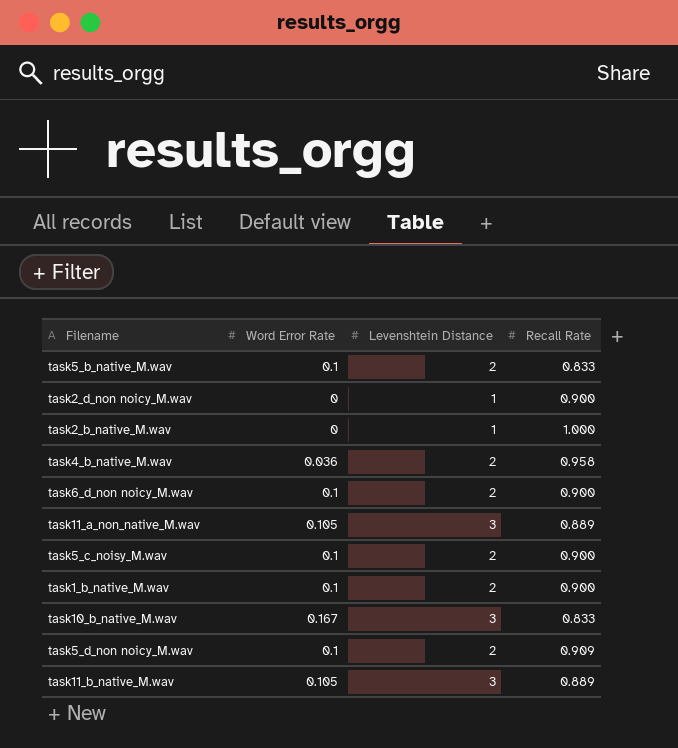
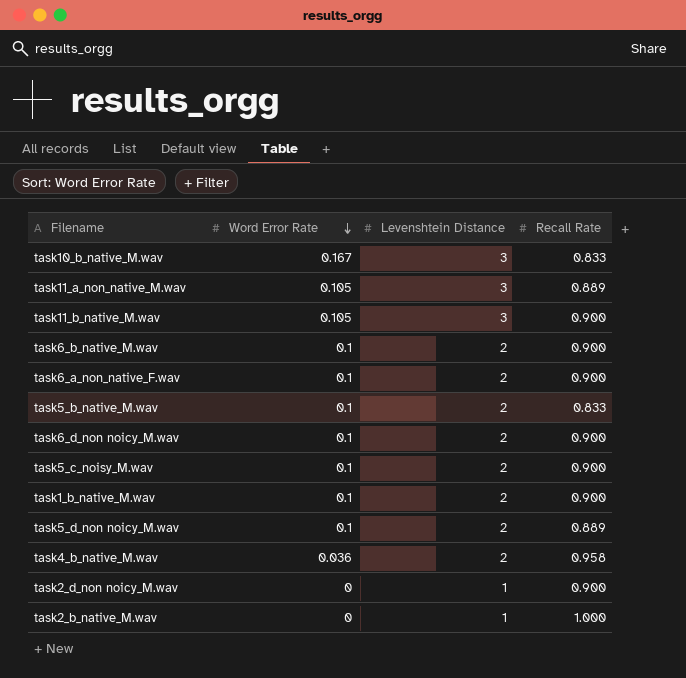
row order: none -> Word Error Rate descending
task11_b_native_M.wav | Recall Rate: 0.889 -> 0.900
row task6_b_native_M.wav: none -> 0.1 | 2 | 0.900
row task6_a_non_native_F.wav: none -> 0.1 | 2 | 0.900
task5_d_non noicy_M.wav | Recall Rate: 0.909 -> 0.889

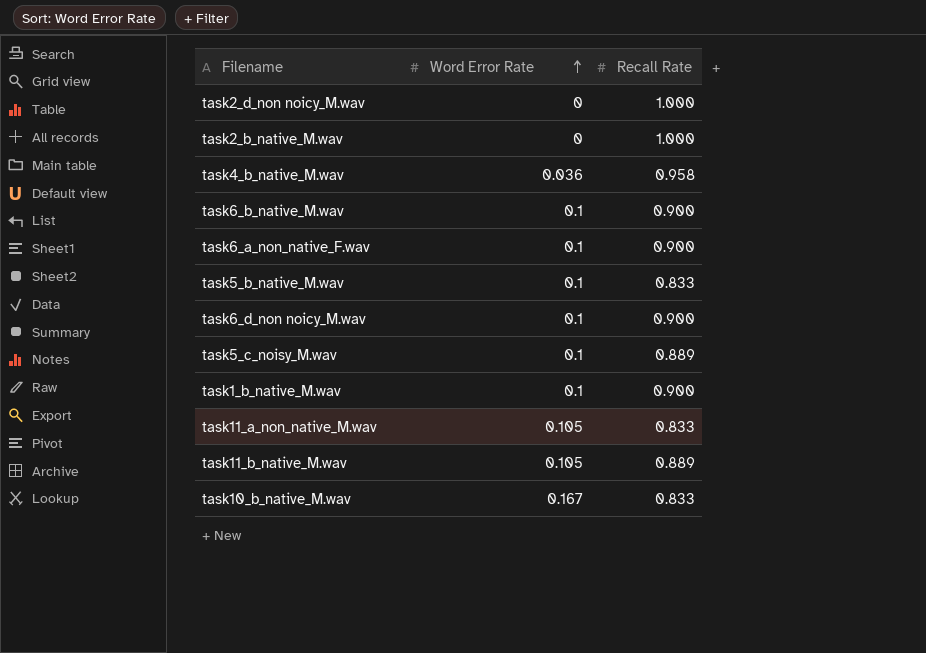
row order: Word Error Rate descending -> Word Error Rate ascending
column Levenshtein Distance | position: 3 -> none
row task5_d_non noicy_M.wav: 0.1 | 2 | 0.889 -> none
task2_d_non noicy_M.wav | Recall Rate: 0.900 -> 1.000
task5_c_noisy_M.wav | Recall Rate: 0.900 -> 0.889
task11_a_non_native_M.wav | Recall Rate: 0.889 -> 0.833
task11_b_native_M.wav | Recall Rate: 0.900 -> 0.889

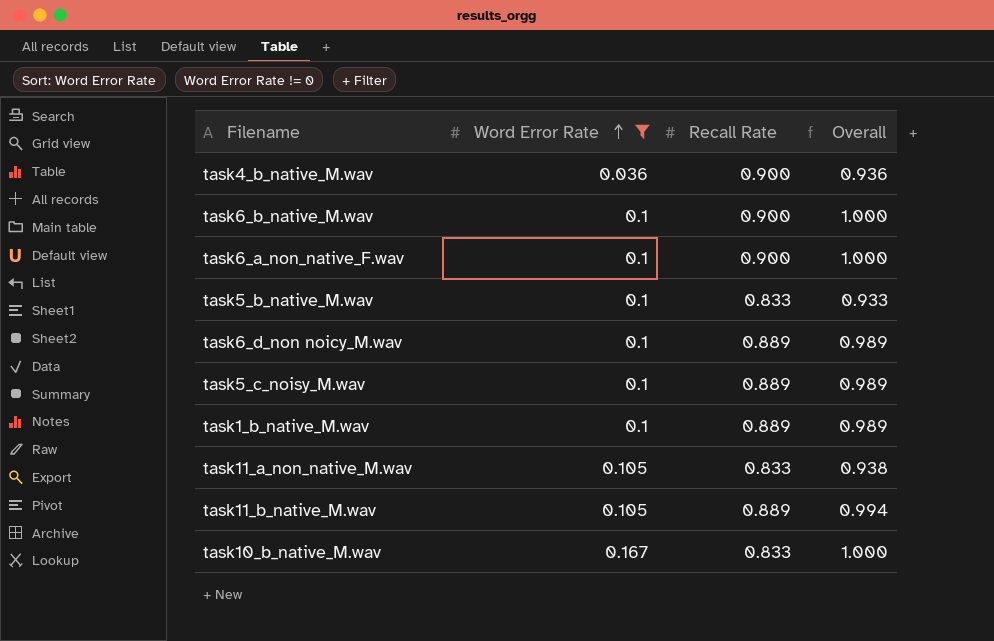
filter: none -> Word Error Rate != 0
column Overall | formula: none -> [Word Error Rate] + [Recall Rate]
task4_b_native_M.wav | Recall Rate: 0.958 -> 0.900
task6_d_non noicy_M.wav | Recall Rate: 0.900 -> 0.889
task1_b_native_M.wav | Recall Rate: 0.900 -> 0.889

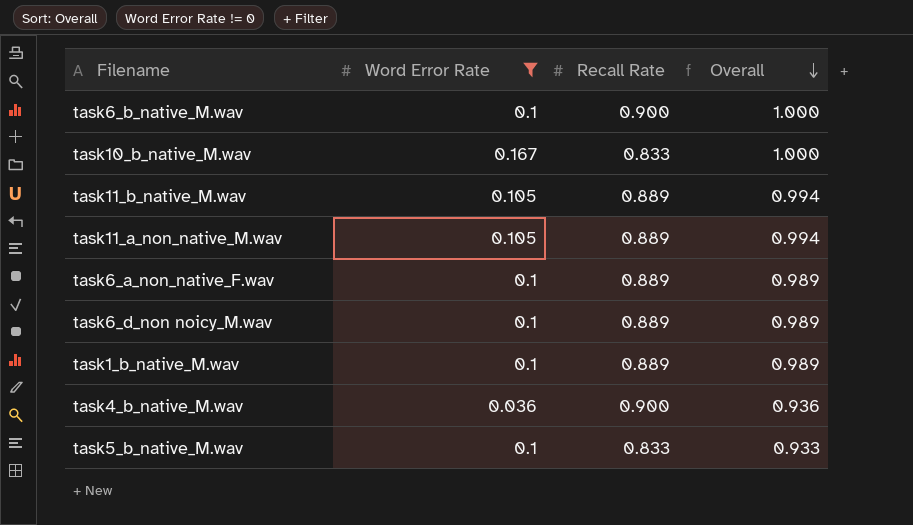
row order: Word Error Rate ascending -> Overall descending
row task5_c_noisy_M.wav: 0.1 | 0.889 | 0.989 -> none
task11_a_non_native_M.wav | Recall Rate: 0.833 -> 0.889
task11_a_non_native_M.wav | Overall: 0.938 -> 0.994
task6_a_non_native_F.wav | Recall Rate: 0.900 -> 0.889
task6_a_non_native_F.wav | Overall: 1.000 -> 0.989

